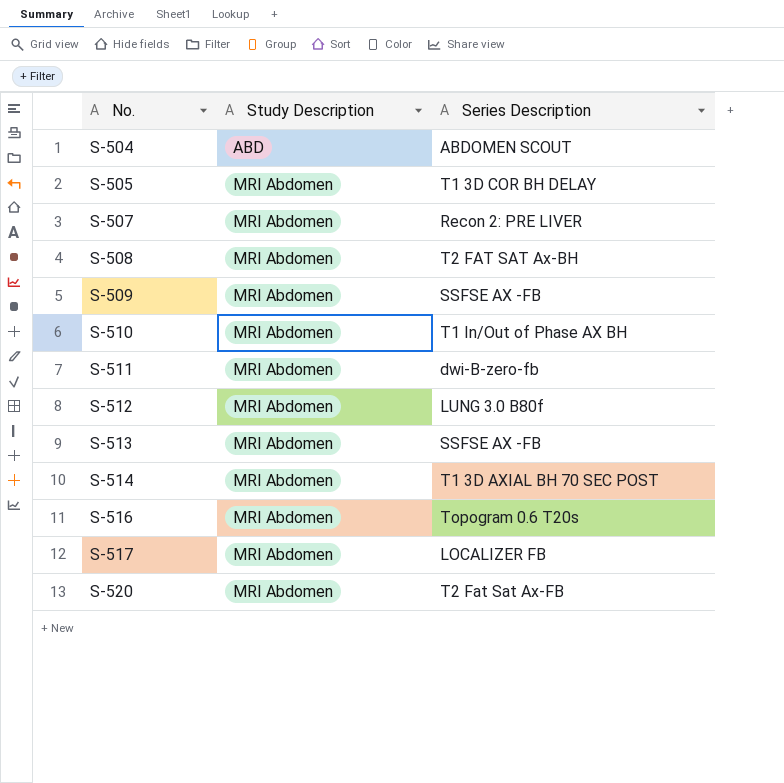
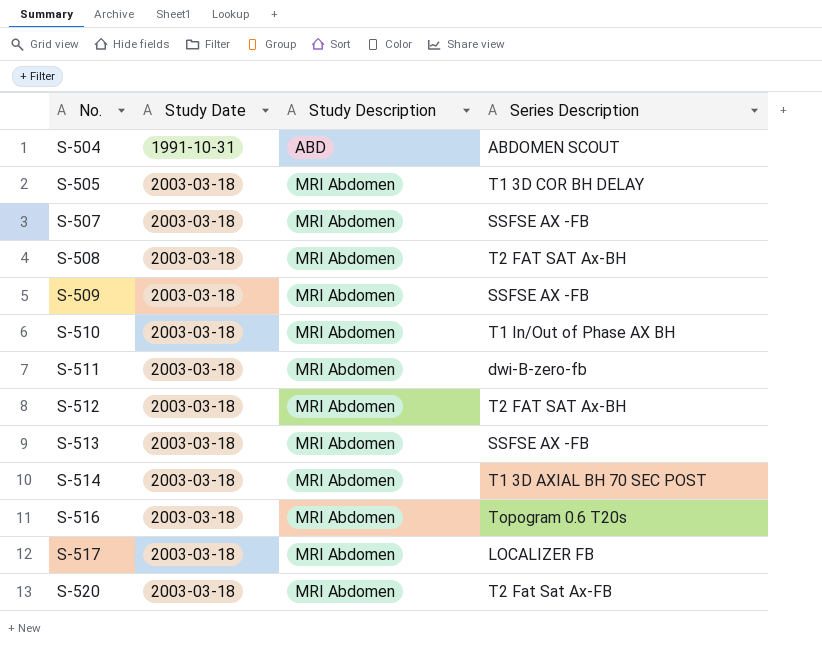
column Study Date | position: none -> 2
S-507 | Series Description: Recon 2: PRE LIVER -> SSFSE AX -FB
S-512 | Series Description: LUNG 3.0 B80f -> T2 FAT SAT Ax-BH

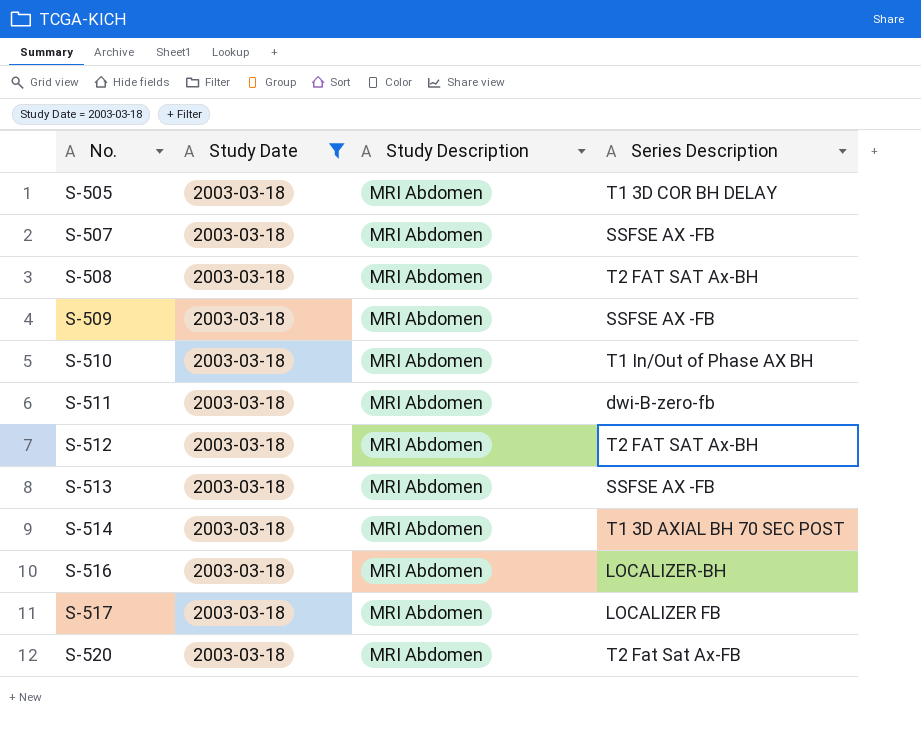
filter: none -> Study Date = 2003-03-18
S-516 | Series Description: Topogram 0.6 T20s -> LOCALIZER-BH

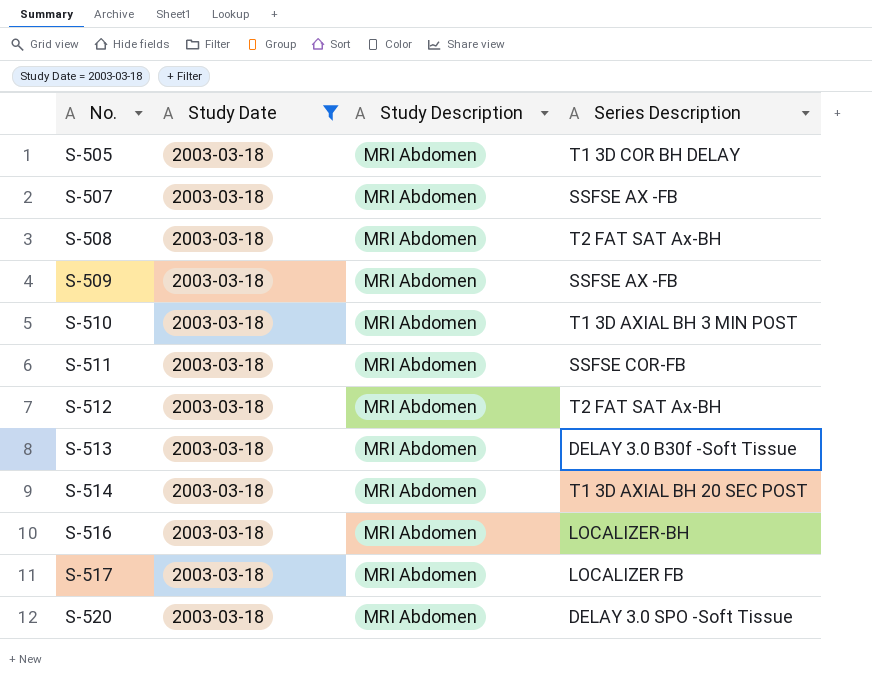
S-510 | Series Description: T1 In/Out of Phase AX BH -> T1 3D AXIAL BH 3 MIN POST
S-511 | Series Description: dwi-B-zero-fb -> SSFSE COR-FB
S-513 | Series Description: SSFSE AX -FB -> DELAY 3.0 B30f -Soft Tissue
S-514 | Series Description: T1 3D AXIAL BH 70 SEC POST -> T1 3D AXIAL BH 20 SEC POST
S-520 | Series Description: T2 Fat Sat Ax-FB -> DELAY 3.0 SPO -Soft Tissue

